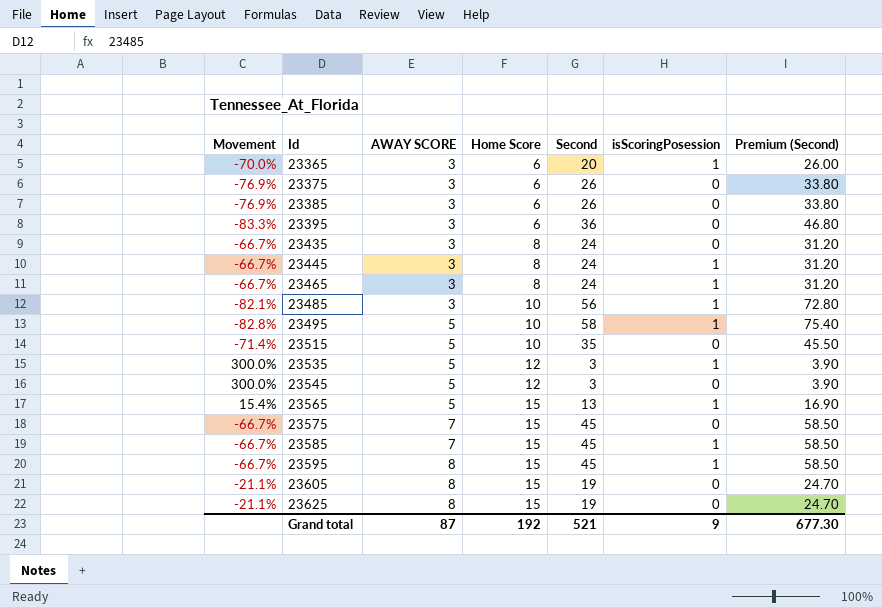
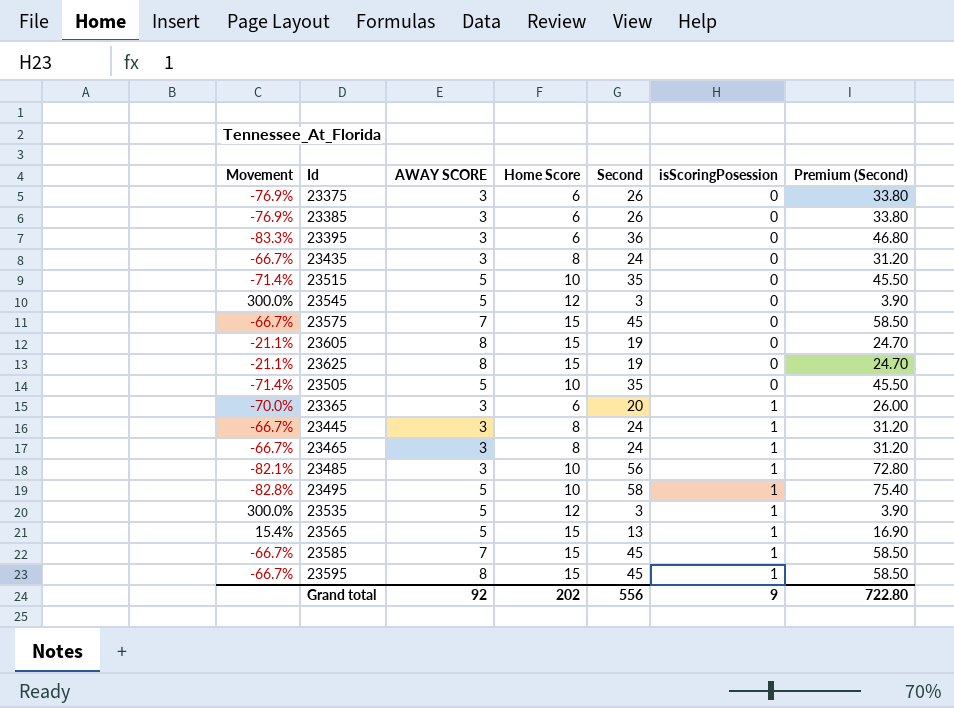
row order: Id ascending -> isScoringPosession ascending
row 23505: none -> -71.4% | 5 | 10 | 35 | 0 | 45.50
Grand total | AWAY SCORE: 87 -> 92
Grand total | Home Score: 192 -> 202
Grand total | Second: 521 -> 556
Grand total | Premium (Second): 677.30 -> 722.80

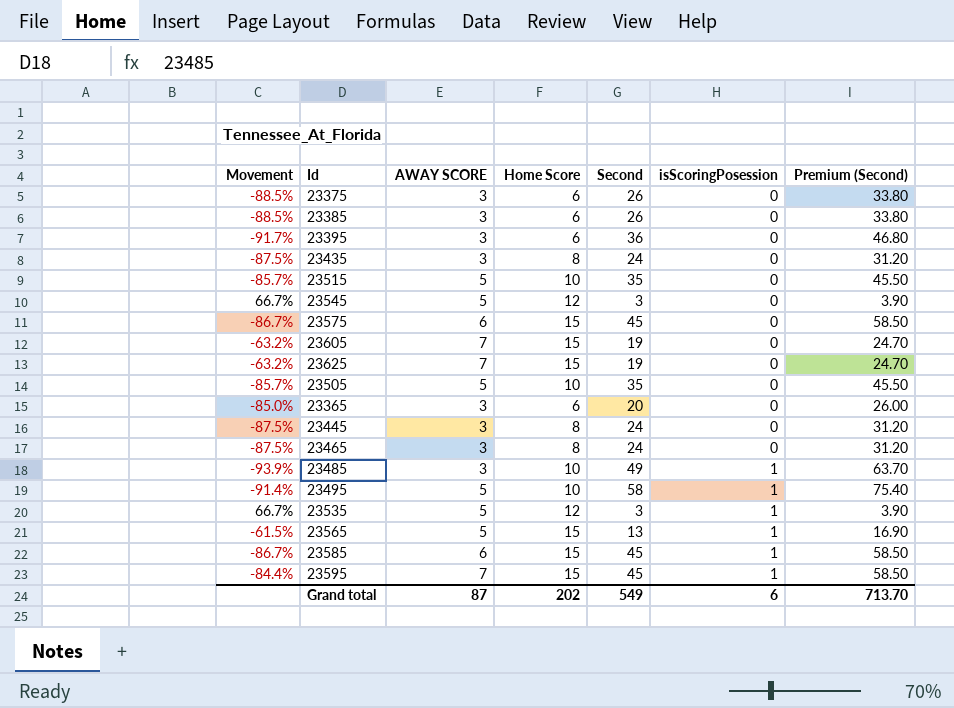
column Movement | formula: ([Home Score] - [Second]) / [Second] -> ([AWAY SCORE] - [Second]) / [Second]
23575 | AWAY SCORE: 7 -> 6
23605 | AWAY SCORE: 8 -> 7
23625 | AWAY SCORE: 8 -> 7
23365 | isScoringPosession: 1 -> 0
23445 | isScoringPosession: 1 -> 0
23465 | isScoringPosession: 1 -> 0
23485 | Second: 56 -> 49
23485 | Premium (Second): 72.80 -> 63.70
23585 | AWAY SCORE: 7 -> 6
23595 | AWAY SCORE: 8 -> 7
Grand total | AWAY SCORE: 92 -> 87
Grand total | Second: 556 -> 549
Grand total | isScoringPosession: 9 -> 6
Grand total | Premium (Second): 722.80 -> 713.70

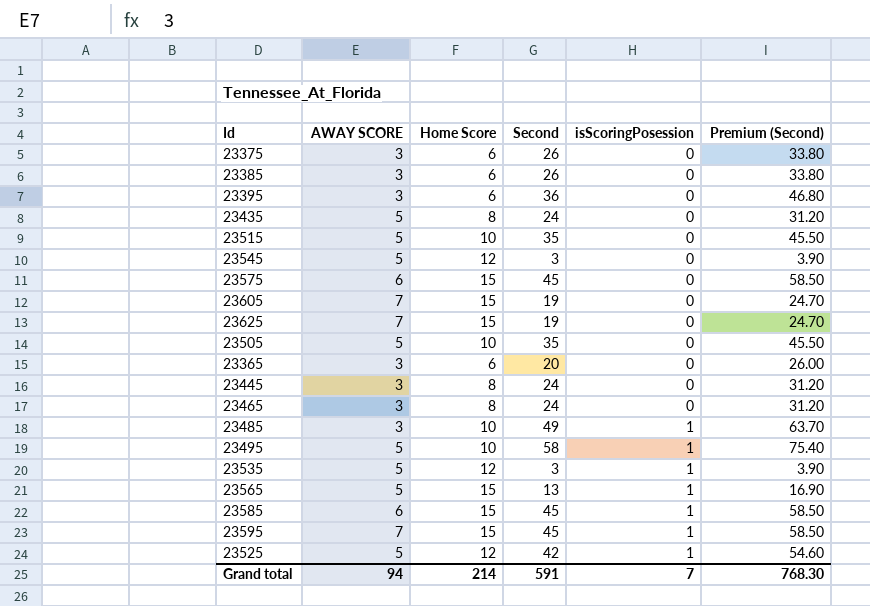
column Movement | formula: ([AWAY SCORE] - [Second]) / [Second] -> none
23435 | AWAY SCORE: 3 -> 5
row 23525: none -> 5 | 12 | 42 | 1 | 54.60
Grand total | AWAY SCORE: 87 -> 94
Grand total | Home Score: 202 -> 214
Grand total | Second: 549 -> 591
Grand total | isScoringPosession: 6 -> 7
Grand total | Premium (Second): 713.70 -> 768.30

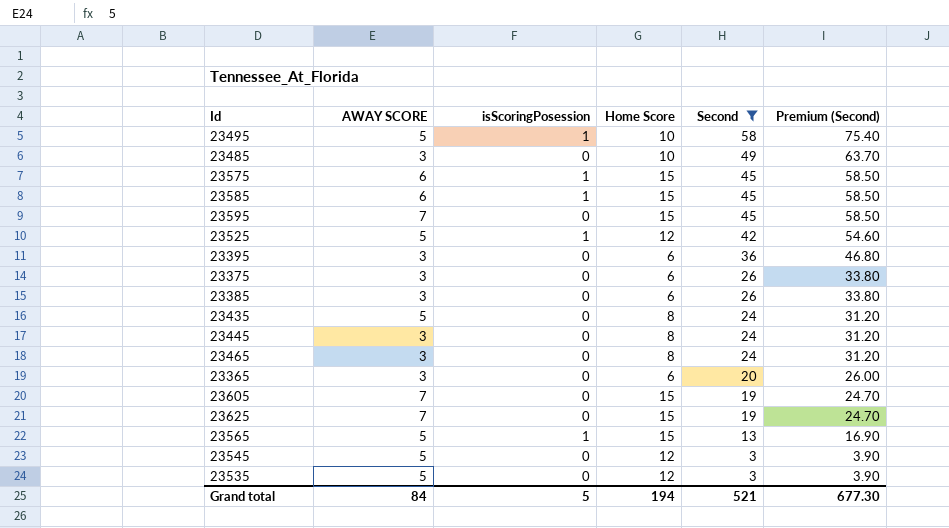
filter: none -> Second != 35
row order: isScoringPosession ascending -> Second descending
column isScoringPosession | position: 5 -> 3
23485 | isScoringPosession: 1 -> 0
23575 | isScoringPosession: 0 -> 1
23595 | isScoringPosession: 1 -> 0
23535 | isScoringPosession: 1 -> 0
Grand total | AWAY SCORE: 94 -> 84
Grand total | isScoringPosession: 7 -> 5
Grand total | Home Score: 214 -> 194
Grand total | Second: 591 -> 521
Grand total | Premium (Second): 768.30 -> 677.30

